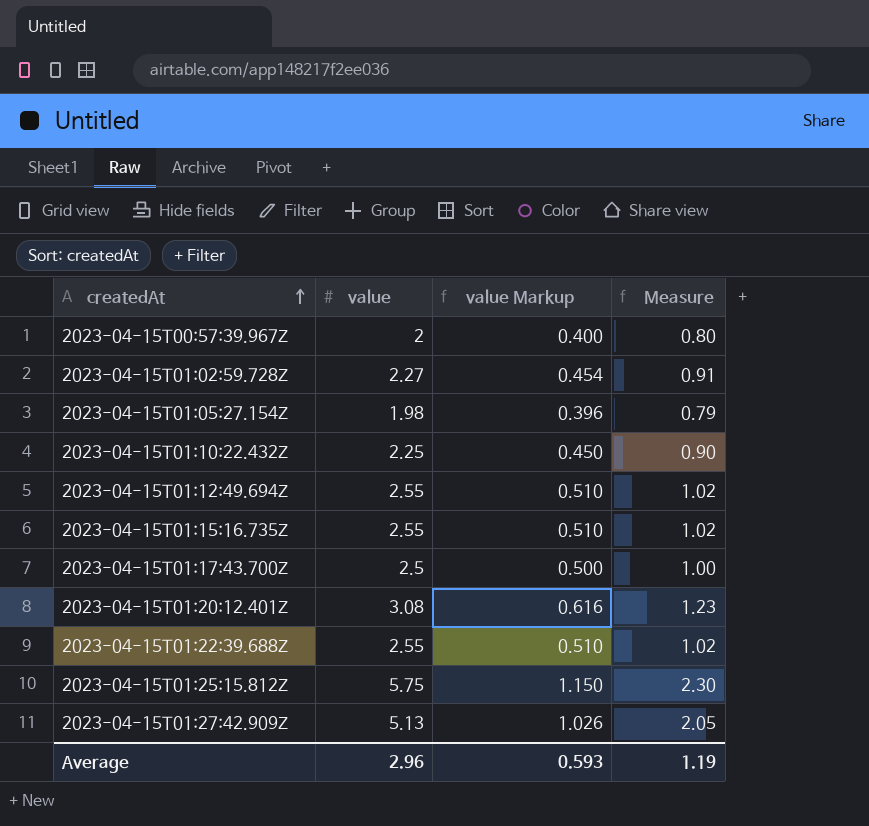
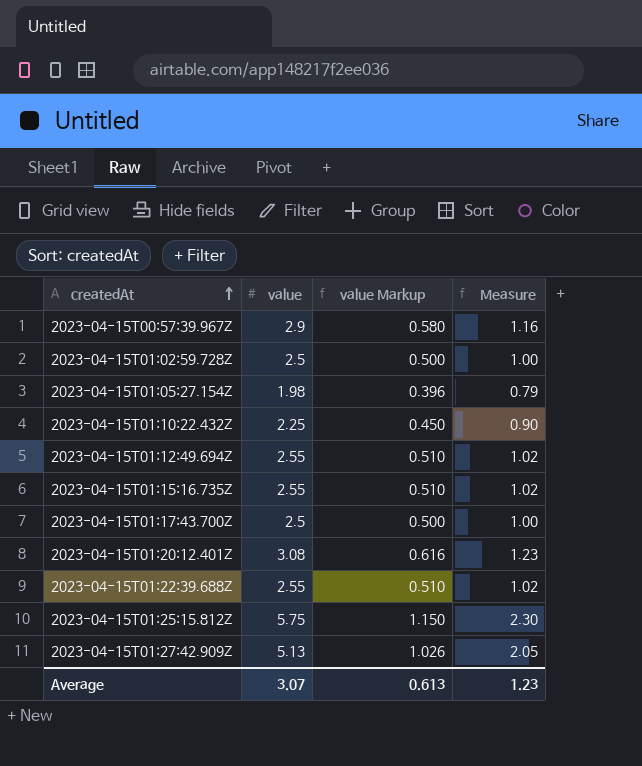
2023-04-15T00:57:39.967Z | value: 2 -> 2.9
2023-04-15T00:57:39.967Z | value Markup: 0.400 -> 0.580
2023-04-15T00:57:39.967Z | Measure: 0.80 -> 1.16
2023-04-15T01:02:59.728Z | value: 2.27 -> 2.5
2023-04-15T01:02:59.728Z | value Markup: 0.454 -> 0.500
2023-04-15T01:02:59.728Z | Measure: 0.91 -> 1.00
Average | value: 2.96 -> 3.07
Average | value Markup: 0.593 -> 0.613
Average | Measure: 1.19 -> 1.23

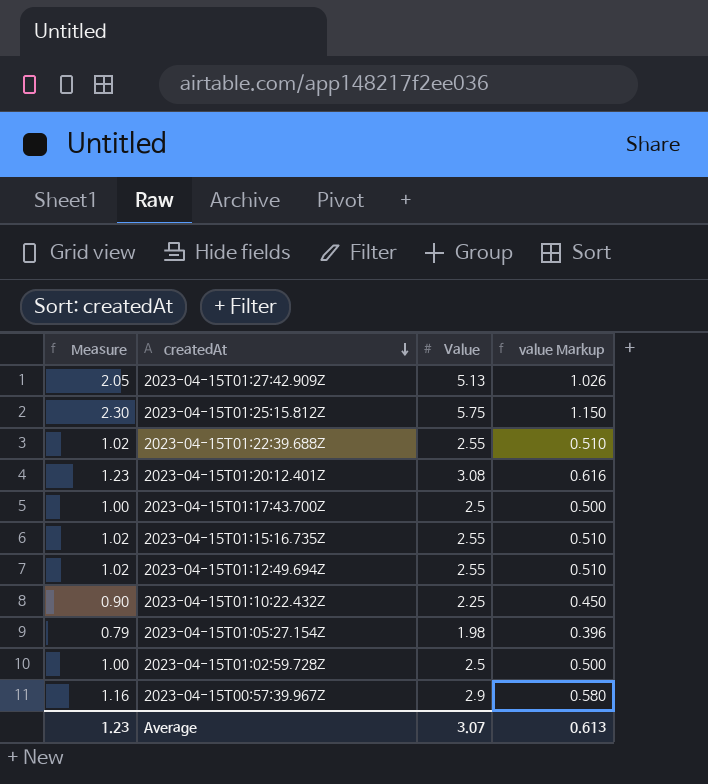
row order: createdAt ascending -> createdAt descending
column Measure | position: 4 -> 1
column name: value -> Value

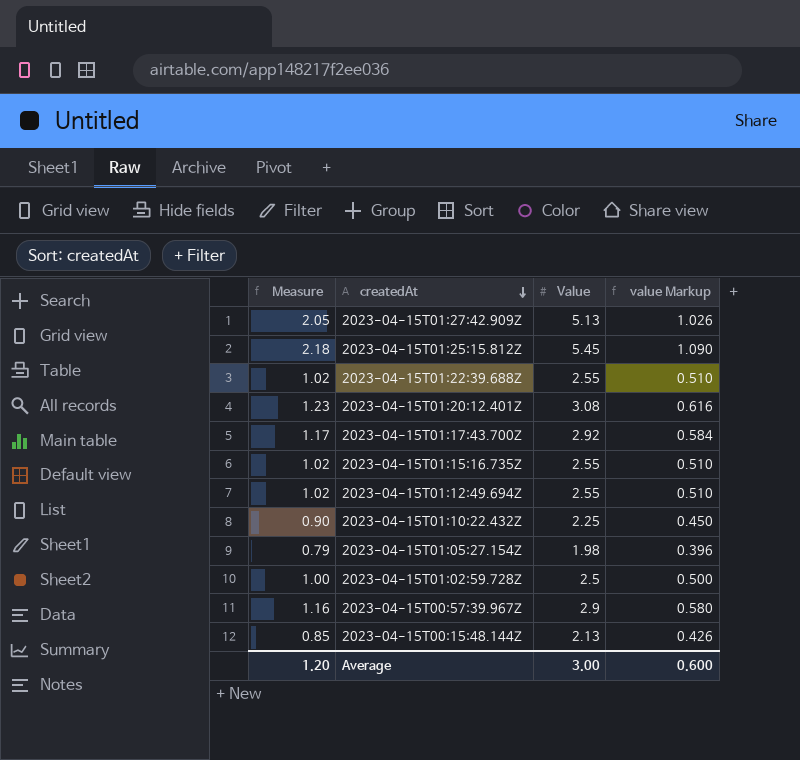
2023-04-15T01:25:15.812Z | Measure: 2.30 -> 2.18
2023-04-15T01:25:15.812Z | Value: 5.75 -> 5.45
2023-04-15T01:25:15.812Z | value Markup: 1.150 -> 1.090
2023-04-15T01:17:43.700Z | Measure: 1.00 -> 1.17
2023-04-15T01:17:43.700Z | Value: 2.5 -> 2.92
2023-04-15T01:17:43.700Z | value Markup: 0.500 -> 0.584
row 2023-04-15T00:15:48.144Z: none -> 0.85 | 2.13 | 0.426
Average | Measure: 1.23 -> 1.20
Average | Value: 3.07 -> 3.00
Average | value Markup: 0.613 -> 0.600

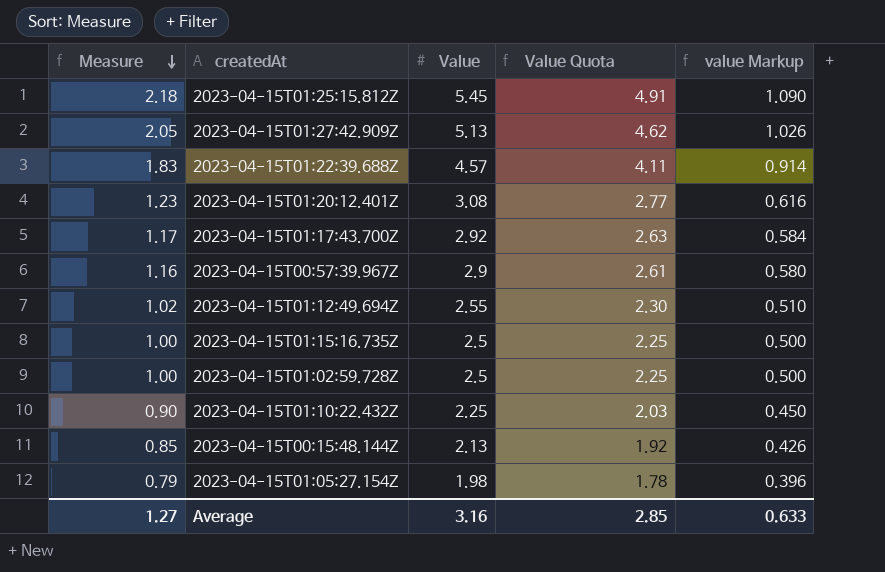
row order: createdAt descending -> Measure descending
column Value Quota | formula: none -> [Value] * 0.9
2023-04-15T01:22:39.688Z | Measure: 1.02 -> 1.83
2023-04-15T01:22:39.688Z | Value: 2.55 -> 4.57
2023-04-15T01:22:39.688Z | value Markup: 0.510 -> 0.914
2023-04-15T01:15:16.735Z | Measure: 1.02 -> 1.00
2023-04-15T01:15:16.735Z | Value: 2.55 -> 2.5
2023-04-15T01:15:16.735Z | value Markup: 0.510 -> 0.500
Average | Measure: 1.20 -> 1.27
Average | Value: 3.00 -> 3.16
Average | value Markup: 0.600 -> 0.633

